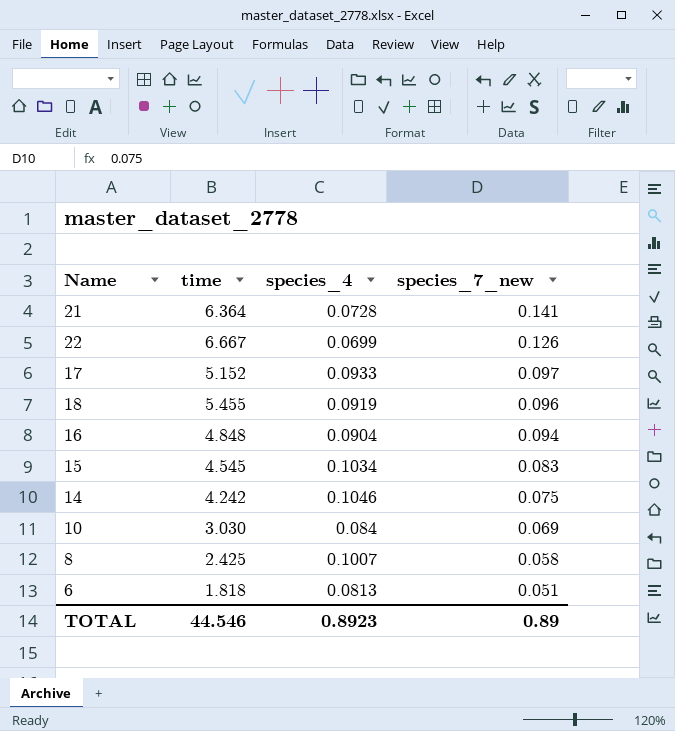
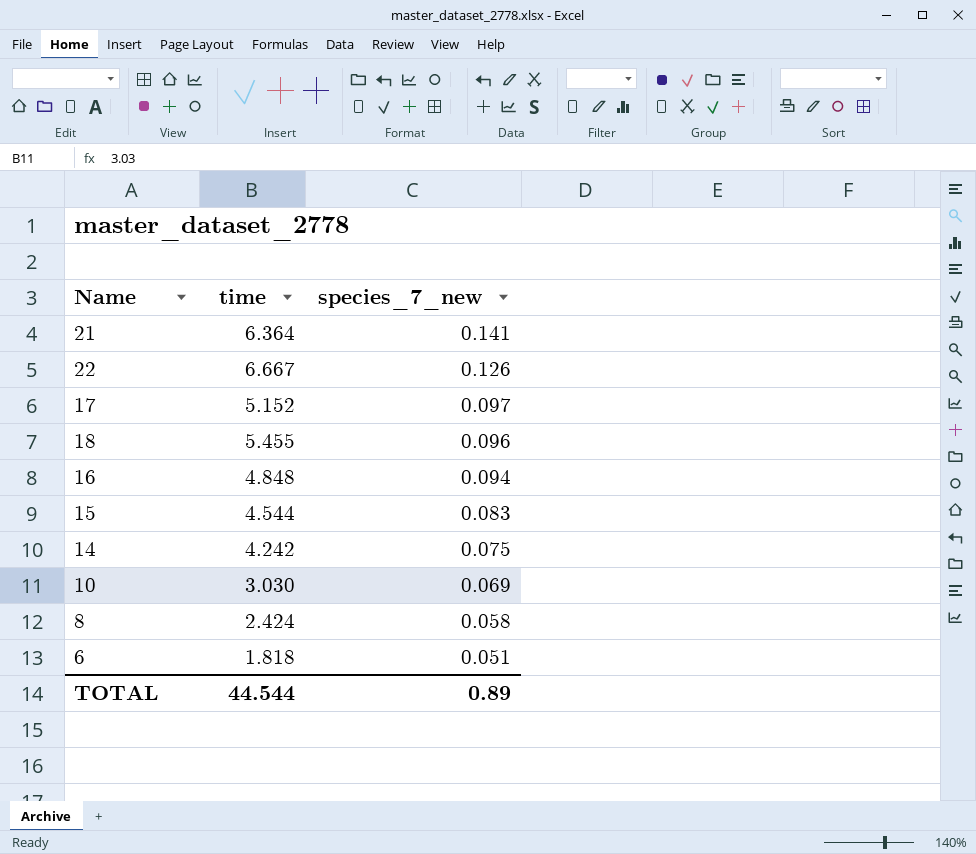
column species_4 | position: 3 -> none
15 | time: 4.545 -> 4.544
8 | time: 2.425 -> 2.424
TOTAL | time: 44.546 -> 44.544

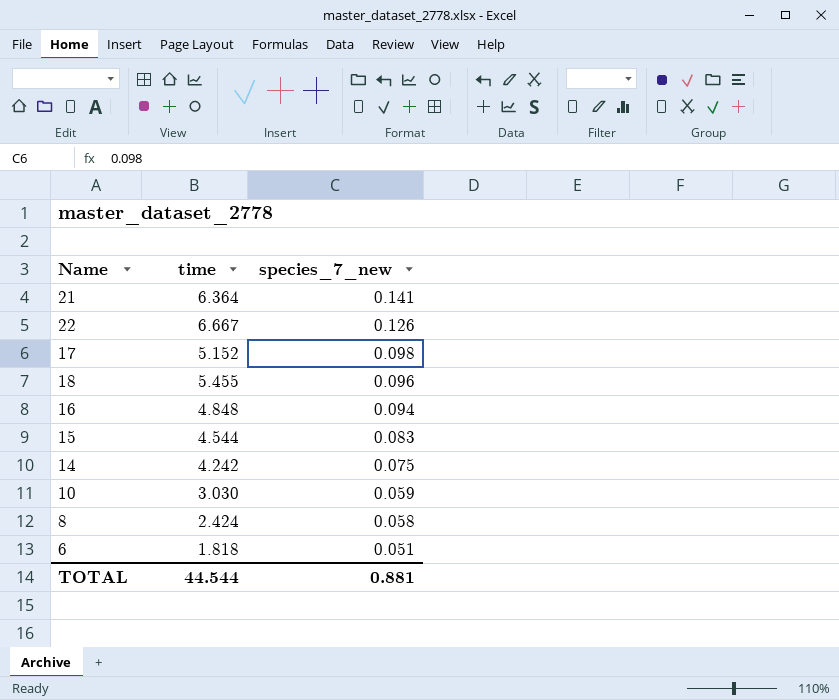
17 | species_7_new: 0.097 -> 0.098
10 | species_7_new: 0.069 -> 0.059
TOTAL | species_7_new: 0.89 -> 0.881

